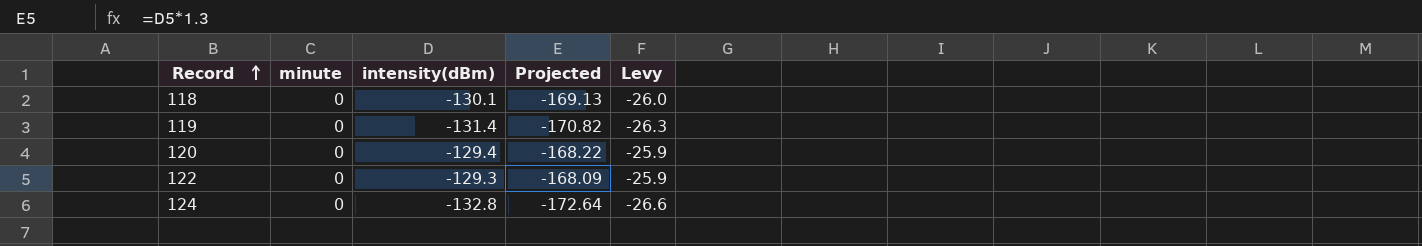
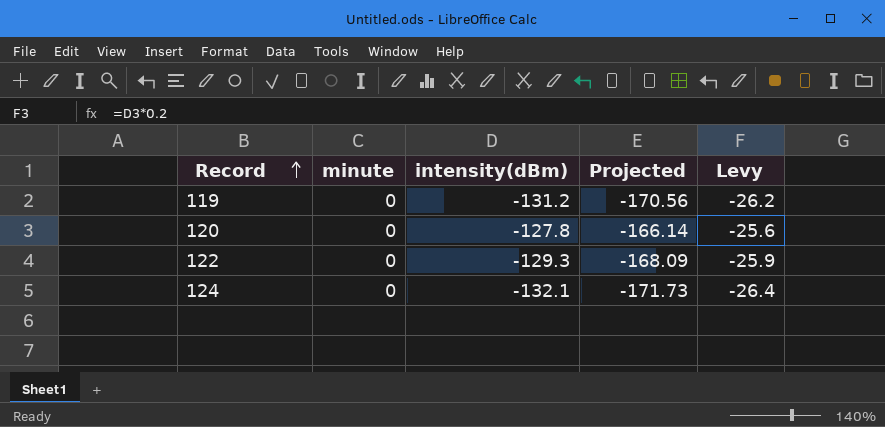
row 118: 0 | -130.1 | -169.13 | -26.0 -> none
119 | intensity(dBm): -131.4 -> -131.2
119 | Projected: -170.82 -> -170.56
119 | Levy: -26.3 -> -26.2
120 | intensity(dBm): -129.4 -> -127.8
120 | Projected: -168.22 -> -166.14
120 | Levy: -25.9 -> -25.6
124 | intensity(dBm): -132.8 -> -132.1
124 | Projected: -172.64 -> -171.73
124 | Levy: -26.6 -> -26.4

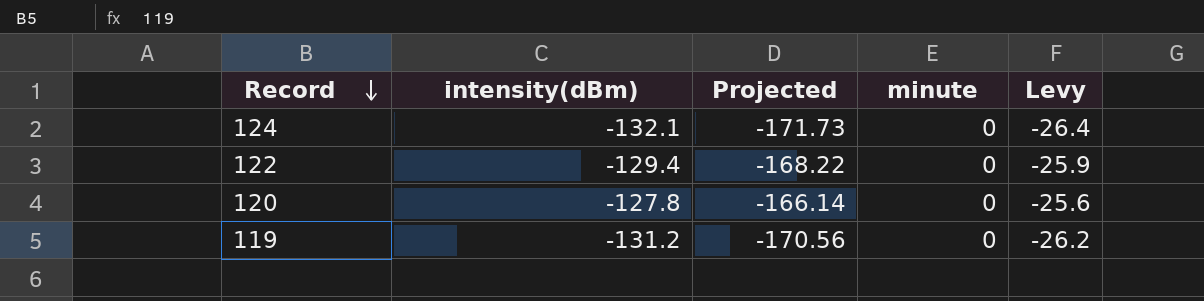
row order: Record ascending -> Record descending
column minute | position: 2 -> 4
122 | intensity(dBm): -129.3 -> -129.4
122 | Projected: -168.09 -> -168.22

